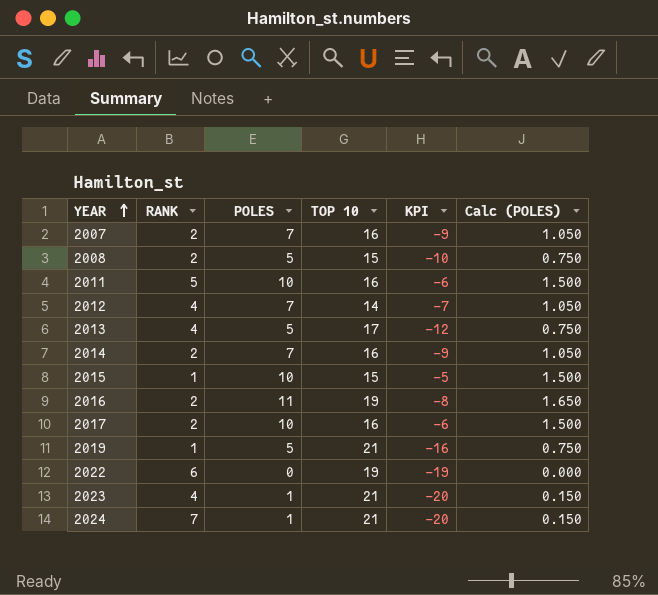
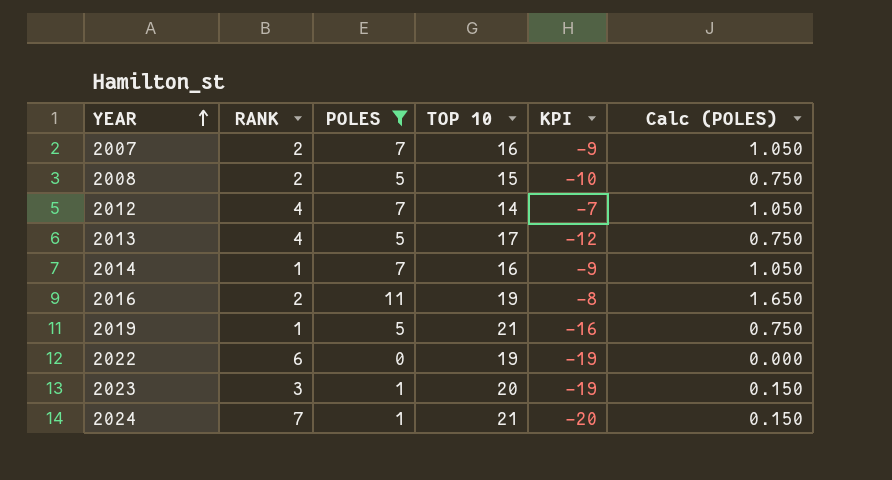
filter: none -> POLES != 10
2014 | RANK: 2 -> 1
2023 | RANK: 4 -> 3
2023 | TOP 10: 21 -> 20
2023 | KPI: -20 -> -19

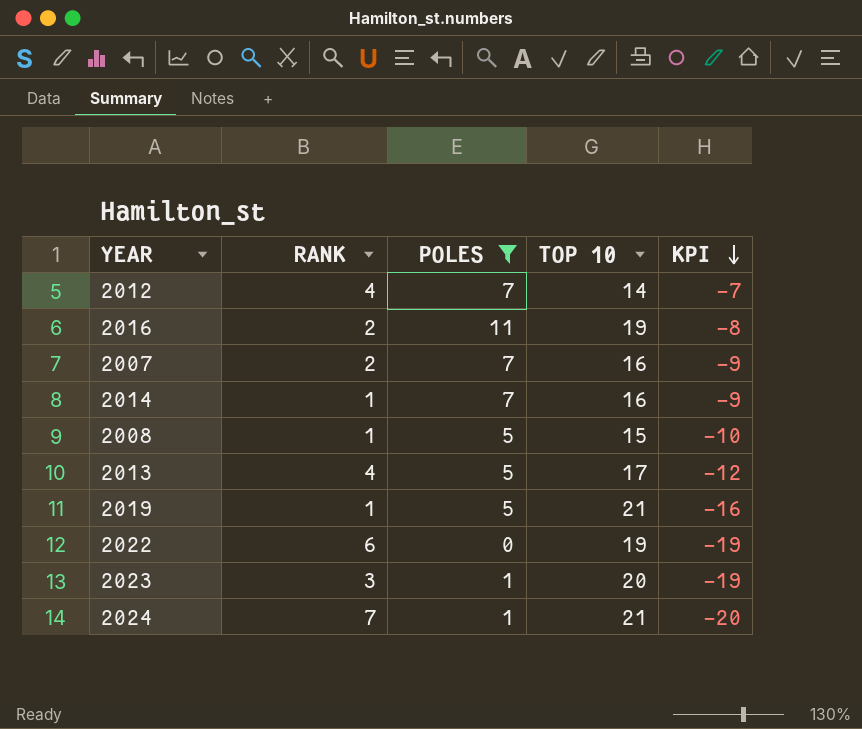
row order: YEAR ascending -> KPI descending
column Calc (POLES) | formula: [POLES] * 0.15 -> none
2008 | RANK: 2 -> 1

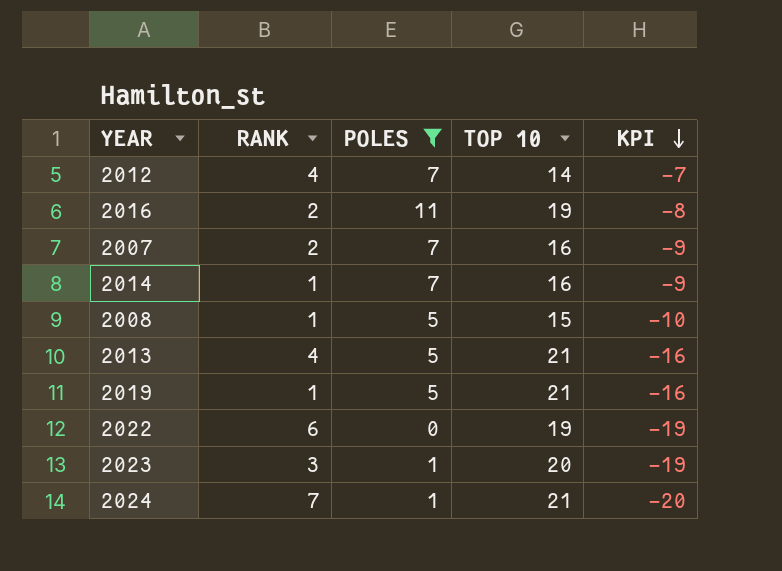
2013 | TOP 10: 17 -> 21
2013 | KPI: -12 -> -16

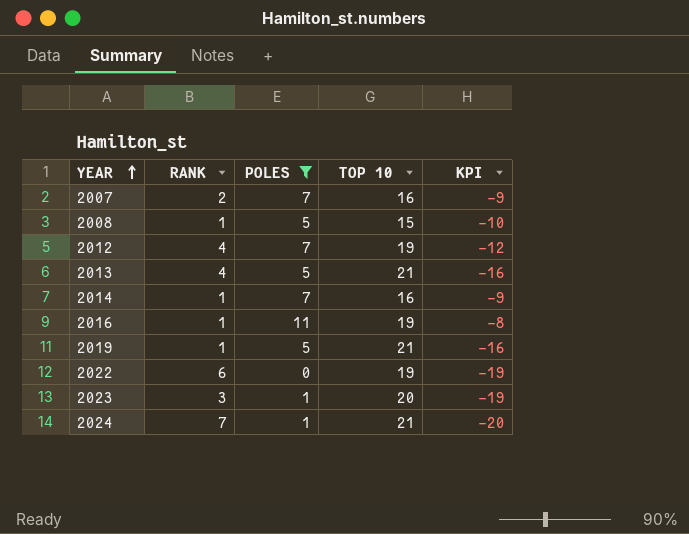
row order: KPI descending -> YEAR ascending
2012 | TOP 10: 14 -> 19
2012 | KPI: -7 -> -12
2016 | RANK: 2 -> 1

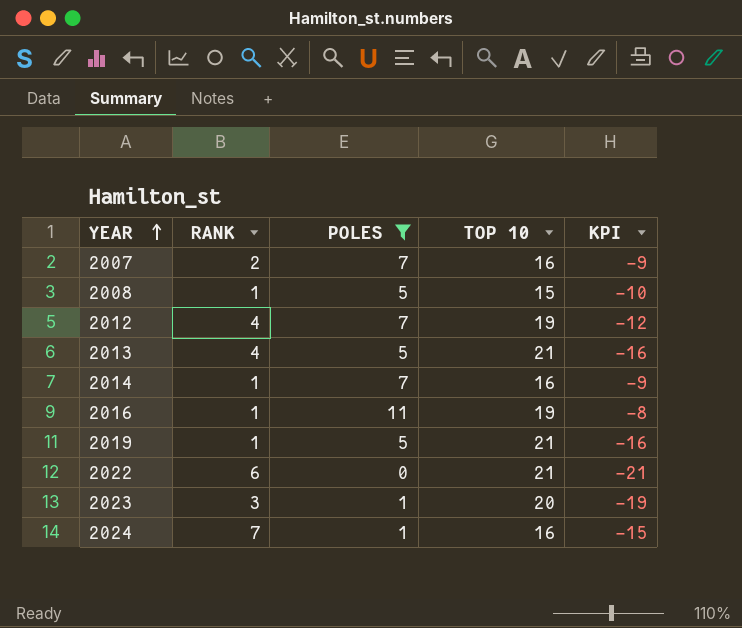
2022 | TOP 10: 19 -> 21
2022 | KPI: -19 -> -21
2024 | TOP 10: 21 -> 16
2024 | KPI: -20 -> -15

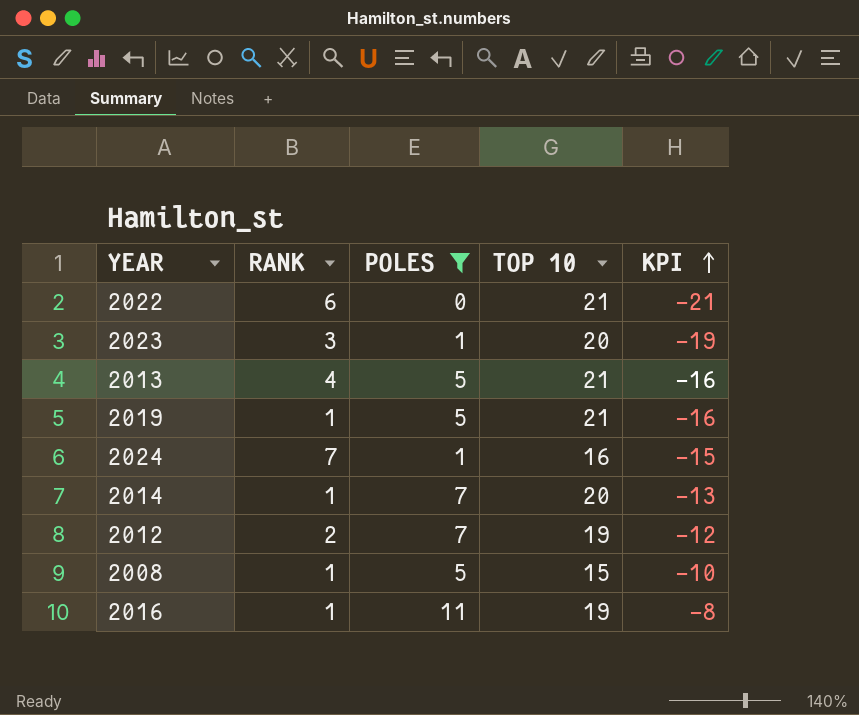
row order: YEAR ascending -> KPI ascending
row 2007: 2 | 7 | 16 | -9 -> none
2014 | TOP 10: 16 -> 20
2014 | KPI: -9 -> -13
2012 | RANK: 4 -> 2

